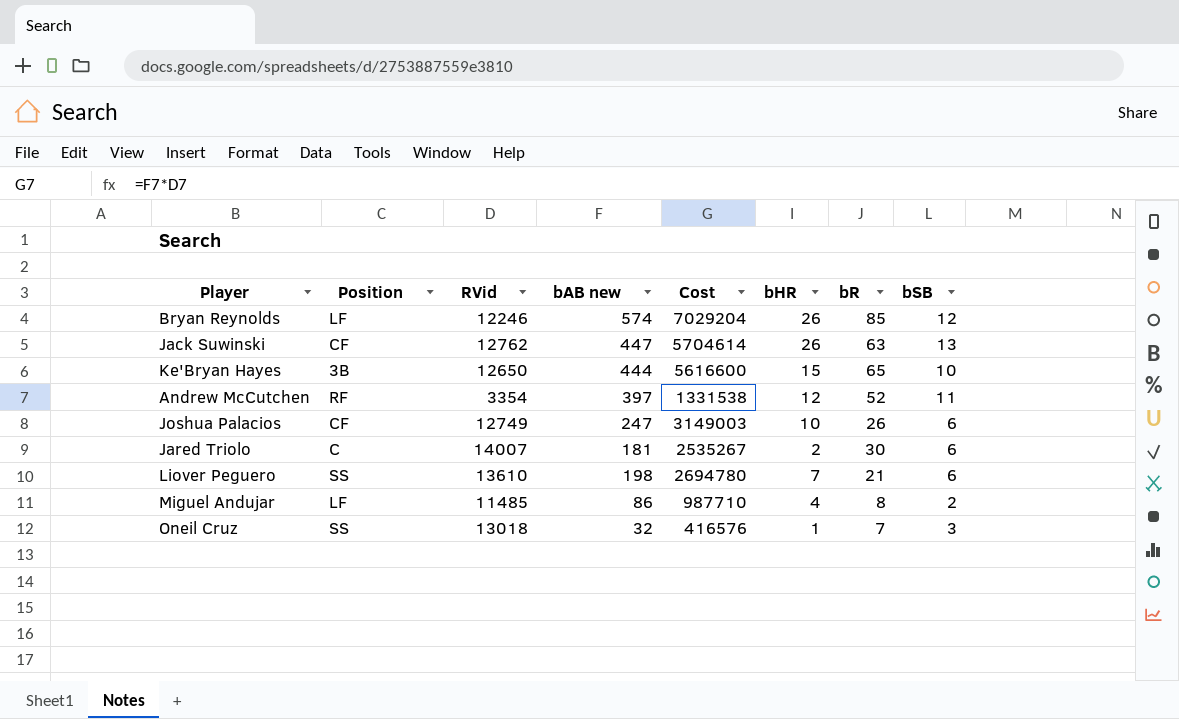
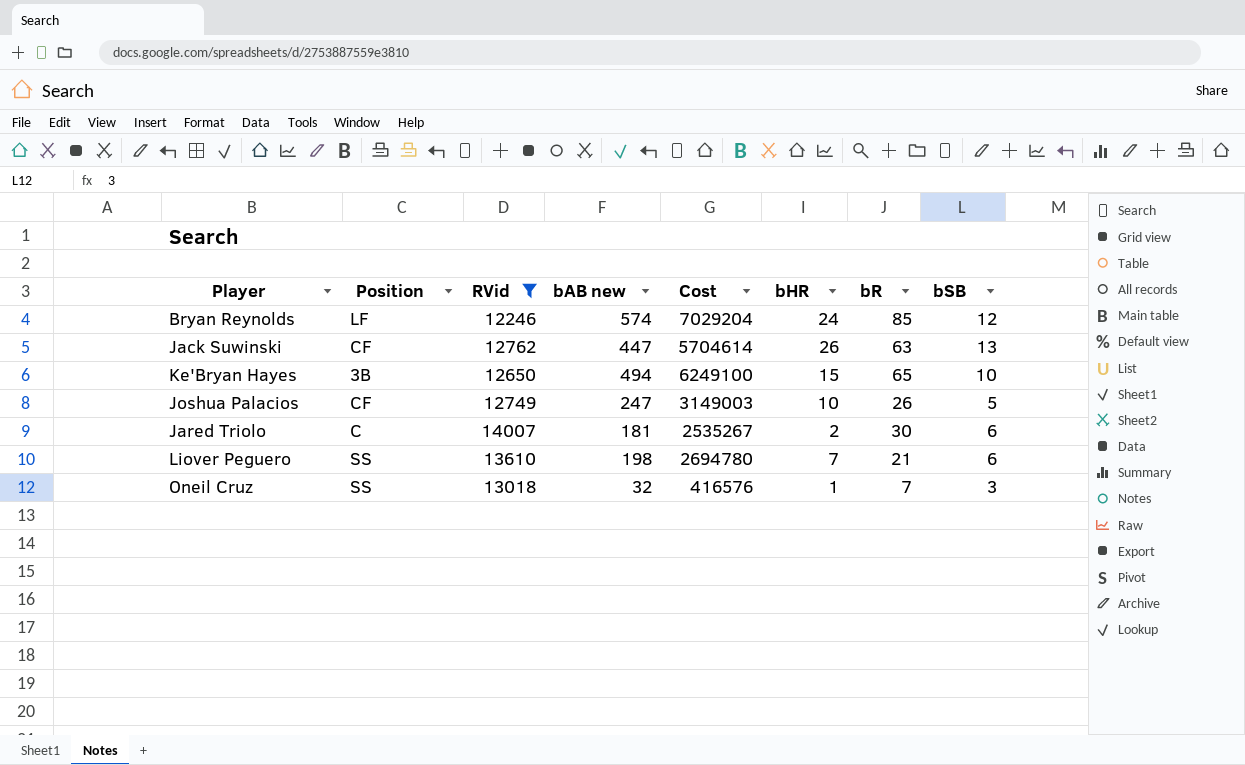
filter: none -> RVid >= 12246
Bryan Reynolds | bHR: 26 -> 24
Ke'Bryan Hayes | bAB new: 444 -> 494
Ke'Bryan Hayes | Cost: 5616600 -> 6249100
Joshua Palacios | bSB: 6 -> 5

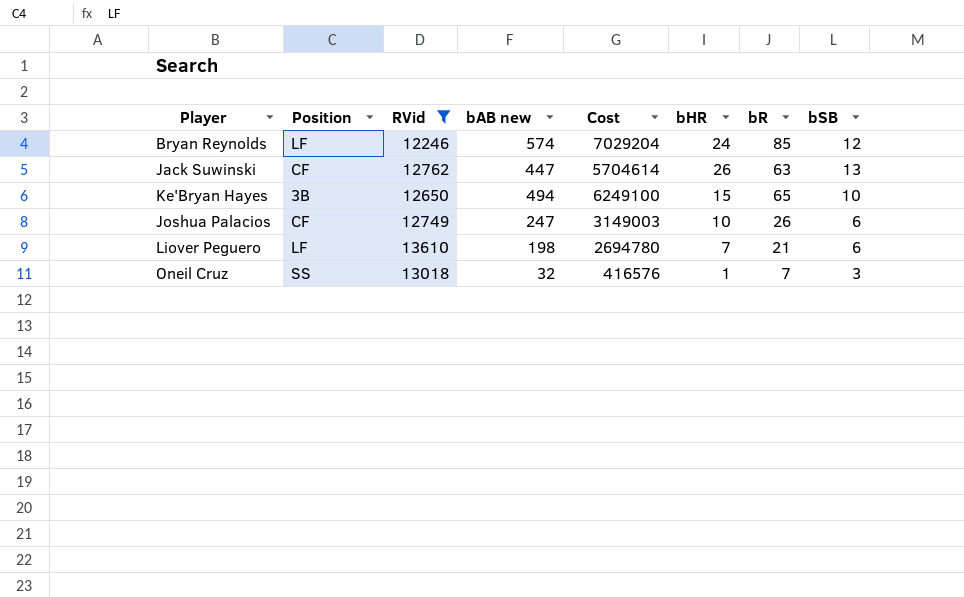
row Jared Triolo: C | 14007 | 181 | 2535267 | 2 | 30 | 6 -> none
Joshua Palacios | bSB: 5 -> 6
Liover Peguero | Position: SS -> LF

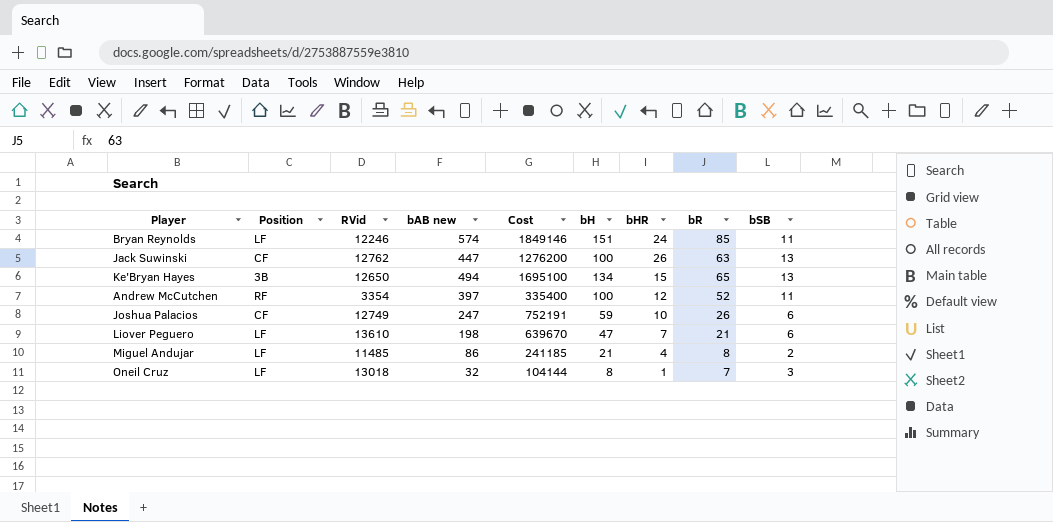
filter: RVid >= 12246 -> none
column Cost | formula: [RVid] * [bAB new] -> [RVid] * [bH]
column bH | position: none -> 6
Bryan Reynolds | bSB: 12 -> 11
Ke'Bryan Hayes | bSB: 10 -> 13
Oneil Cruz | Position: SS -> LF

